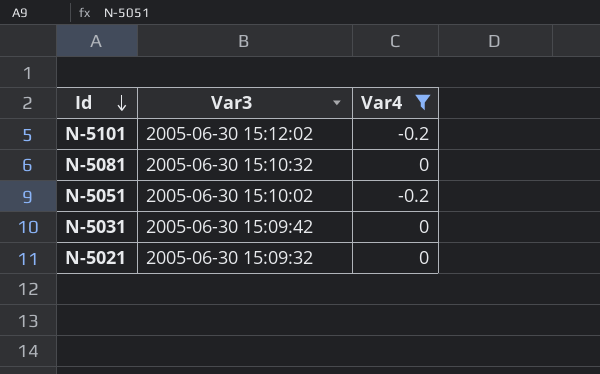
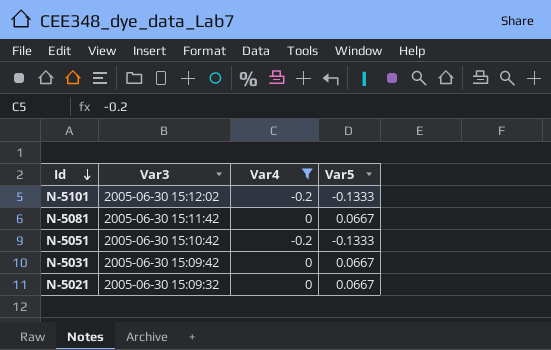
column Var5 | position: none -> 4
N-5081 | Var3: 2005-06-30 15:10:32 -> 2005-06-30 15:11:42
N-5051 | Var3: 2005-06-30 15:10:02 -> 2005-06-30 15:10:42

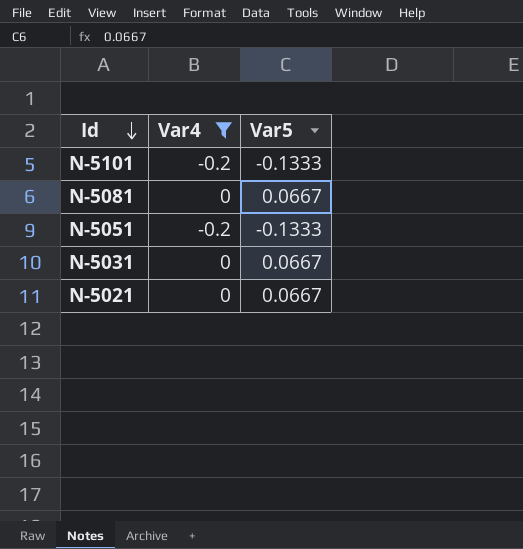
column Var3 | position: 2 -> none

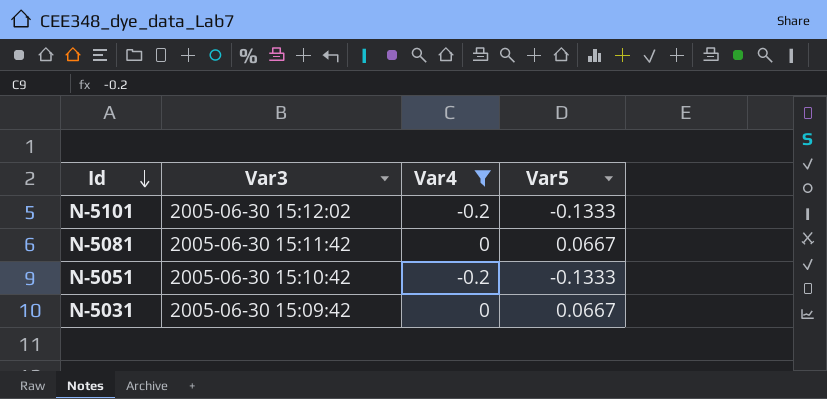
column Var3 | position: none -> 2
row N-5021: 0 | 0.0667 -> none

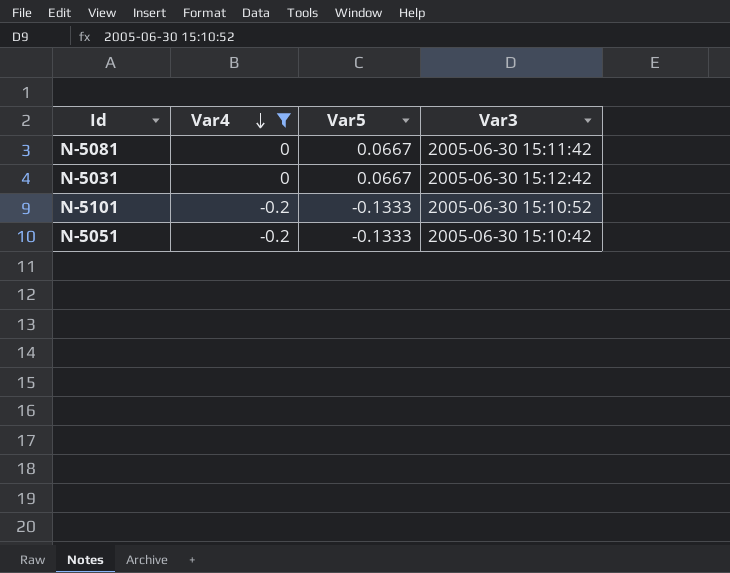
row order: Id descending -> Var4 descending
column Var3 | position: 2 -> 4
N-5031 | Var3: 2005-06-30 15:09:42 -> 2005-06-30 15:12:42
N-5101 | Var3: 2005-06-30 15:12:02 -> 2005-06-30 15:10:52

